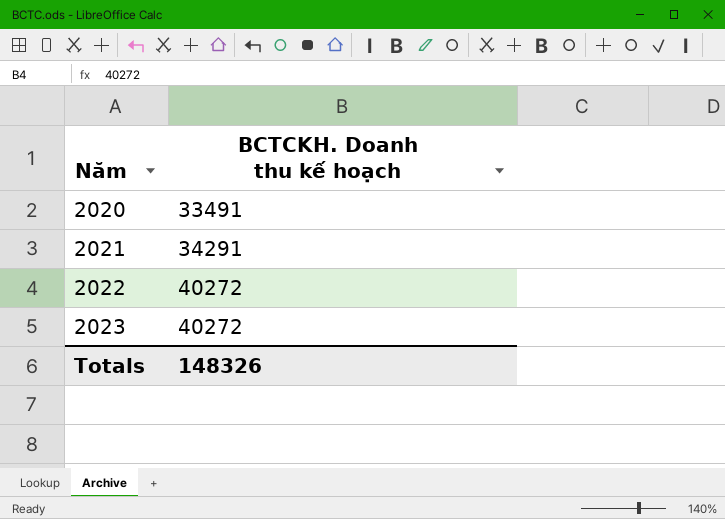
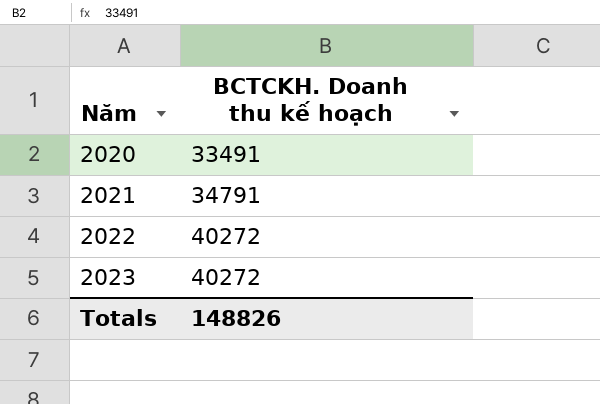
2021 | BCTCKH. Doanh thu kế hoạch: 34291 -> 34791
Totals | BCTCKH. Doanh thu kế hoạch: 148326 -> 148826

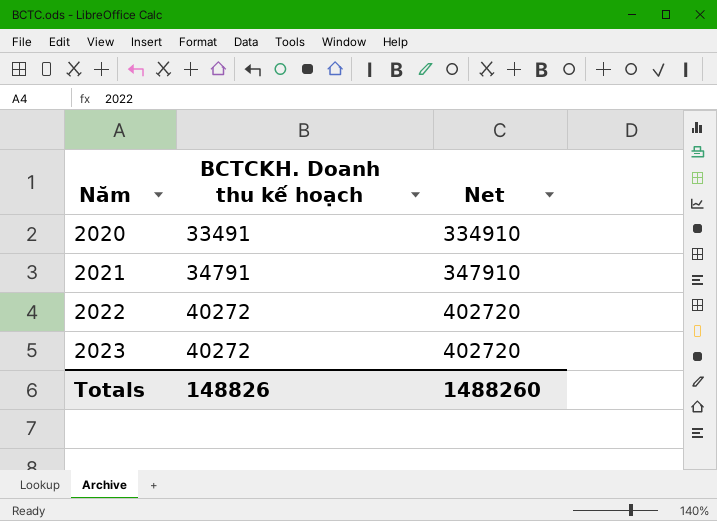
column Net | formula: none -> [BCTCKH. Doanh thu kế hoạch] * 10

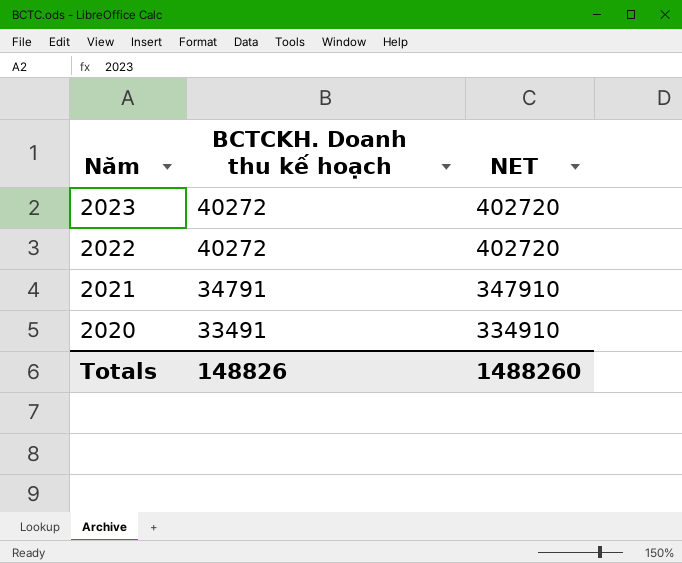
row order: Năm ascending -> Năm descending
column name: Net -> NET

